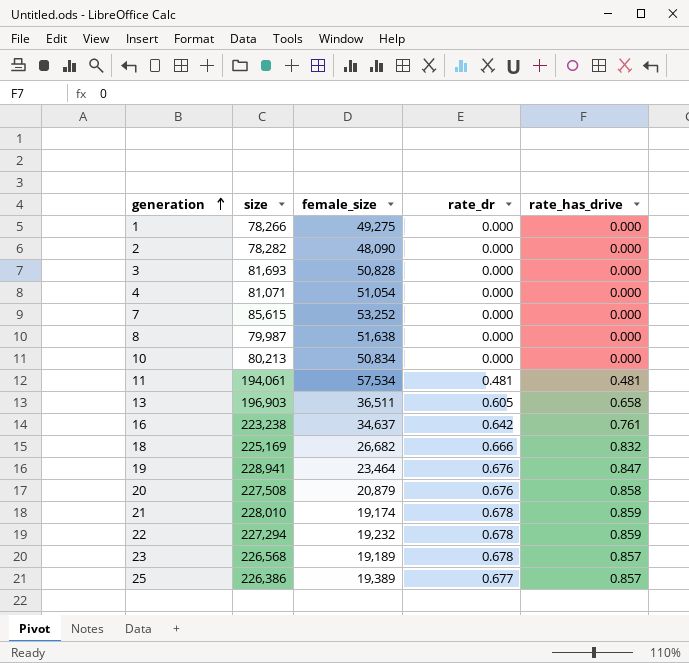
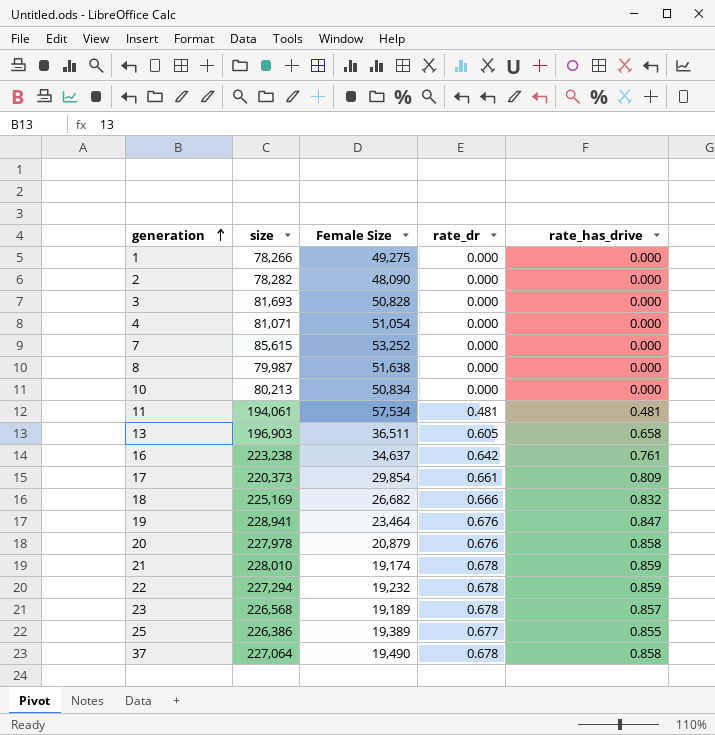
column name: female_size -> Female Size
row 17: none -> 220,373 | 29,854 | 0.661 | 0.809
20 | size: 227,508 -> 227,978
25 | rate_has_drive: 0.857 -> 0.855
row 37: none -> 227,064 | 19,490 | 0.678 | 0.858

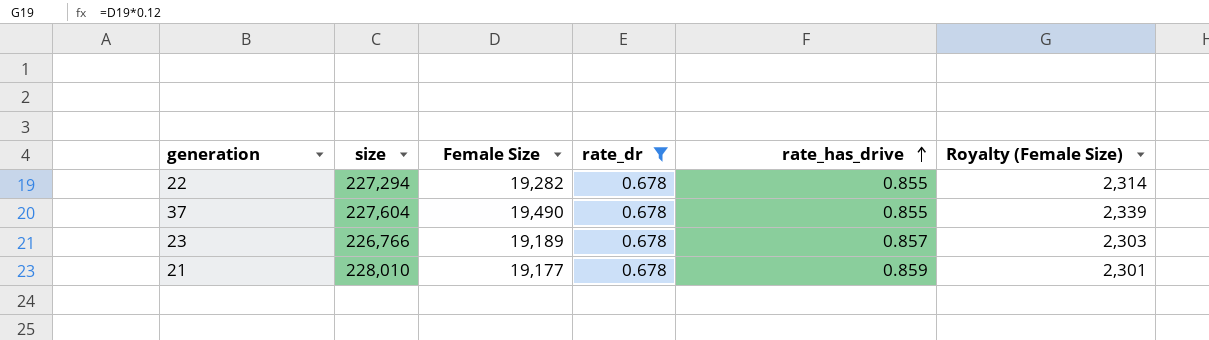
filter: none -> rate_dr = 0.678
row order: generation ascending -> rate_has_drive ascending
column Royalty (Female Size) | formula: none -> [Female Size] * 0.12
22 | Female Size: 19,232 -> 19,282
22 | rate_has_drive: 0.859 -> 0.855
37 | size: 227,064 -> 227,604
37 | rate_has_drive: 0.858 -> 0.855
23 | size: 226,568 -> 226,766
21 | Female Size: 19,174 -> 19,177

